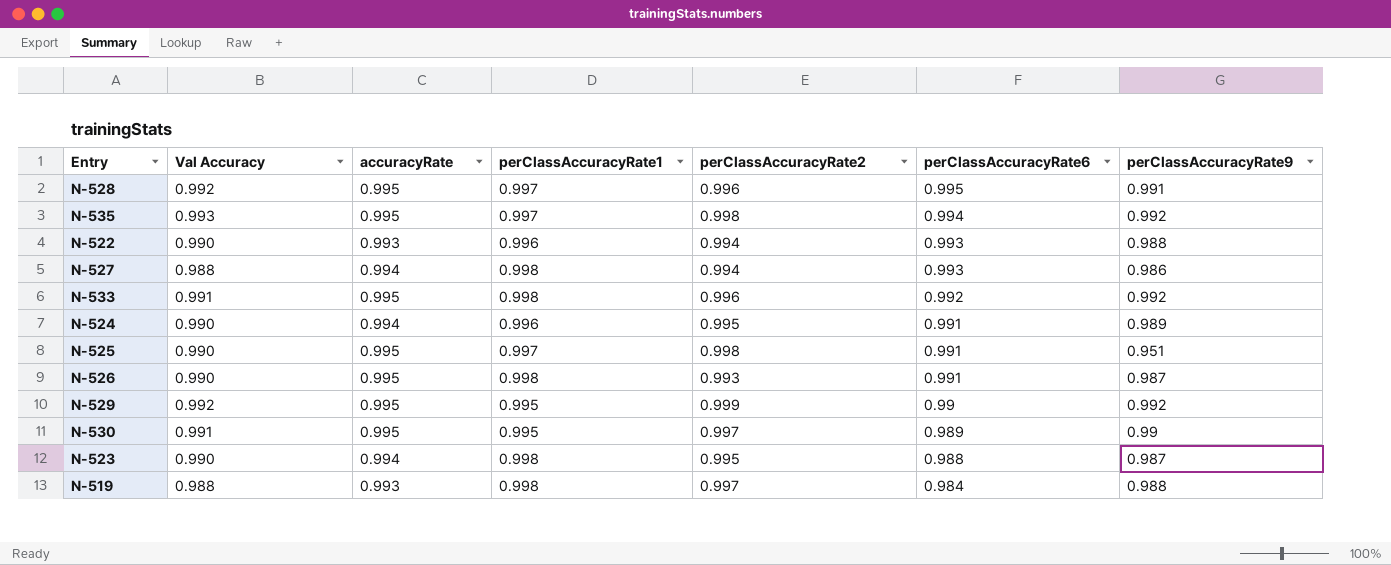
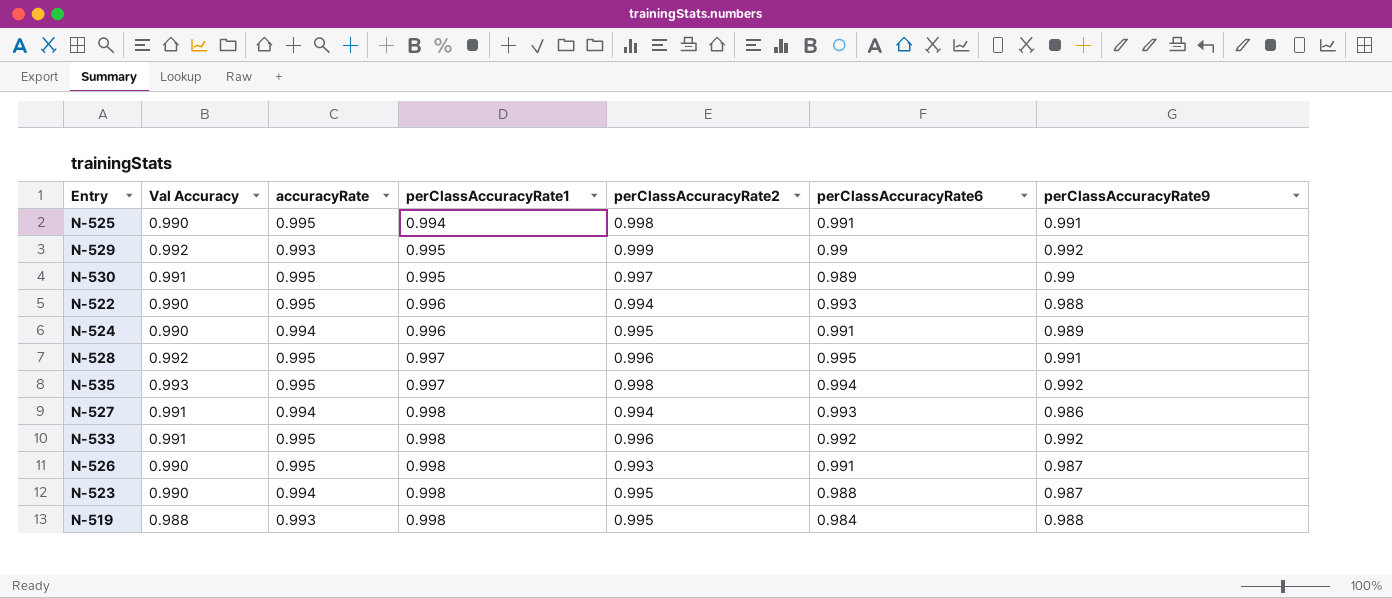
row order: perClassAccuracyRate6 descending -> perClassAccuracyRate1 ascending
N-525 | perClassAccuracyRate1: 0.997 -> 0.994
N-525 | perClassAccuracyRate9: 0.951 -> 0.991
N-529 | accuracyRate: 0.995 -> 0.993
N-522 | accuracyRate: 0.993 -> 0.995
N-527 | Val Accuracy: 0.988 -> 0.991
N-519 | perClassAccuracyRate2: 0.997 -> 0.995

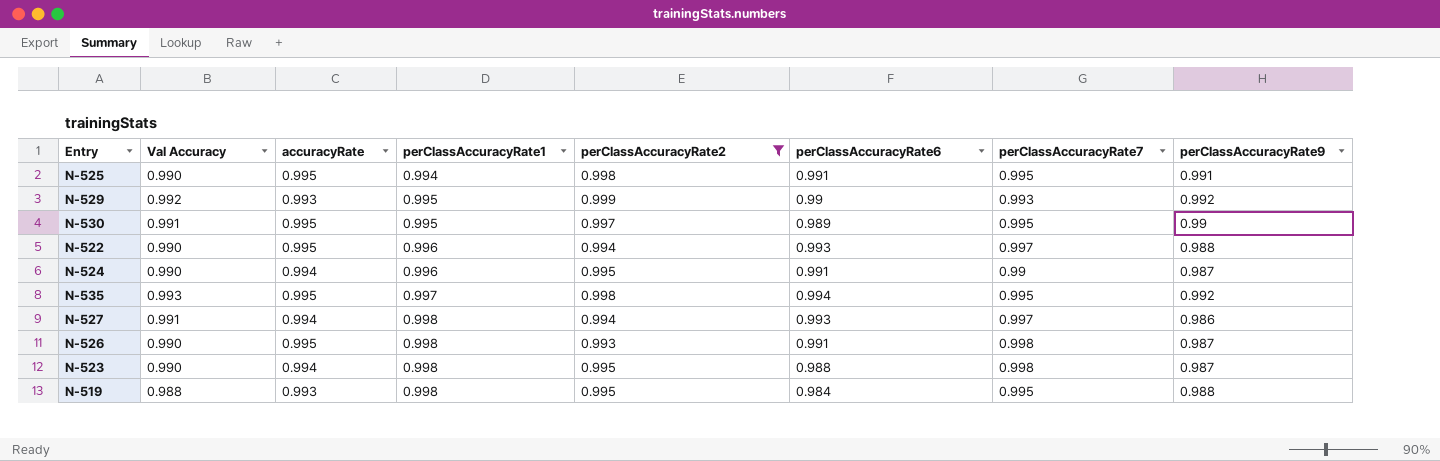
filter: none -> perClassAccuracyRate2 != 0.996
column perClassAccuracyRate7 | position: none -> 7
N-524 | perClassAccuracyRate9: 0.989 -> 0.987

